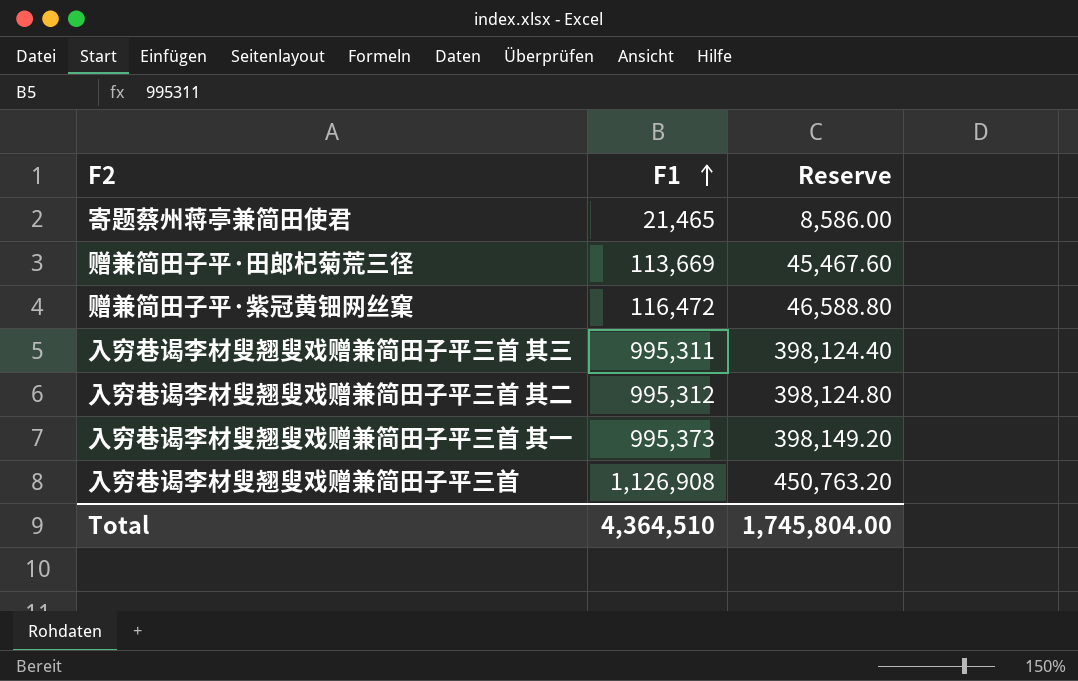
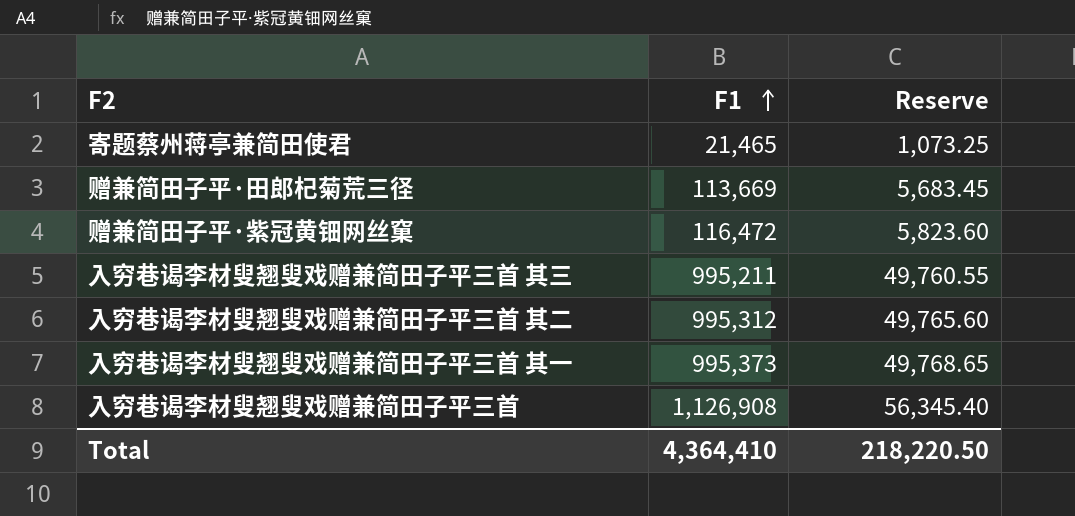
column Reserve | formula: [F1] * 0.4 -> [F1] * 0.05
入穷巷谒李材叟翘叟戏赠兼简田子平三首 其三 | F1: 995,311 -> 995,211
Total | F1: 4,364,510 -> 4,364,410
Total | Reserve: 1,745,804.00 -> 218,220.50

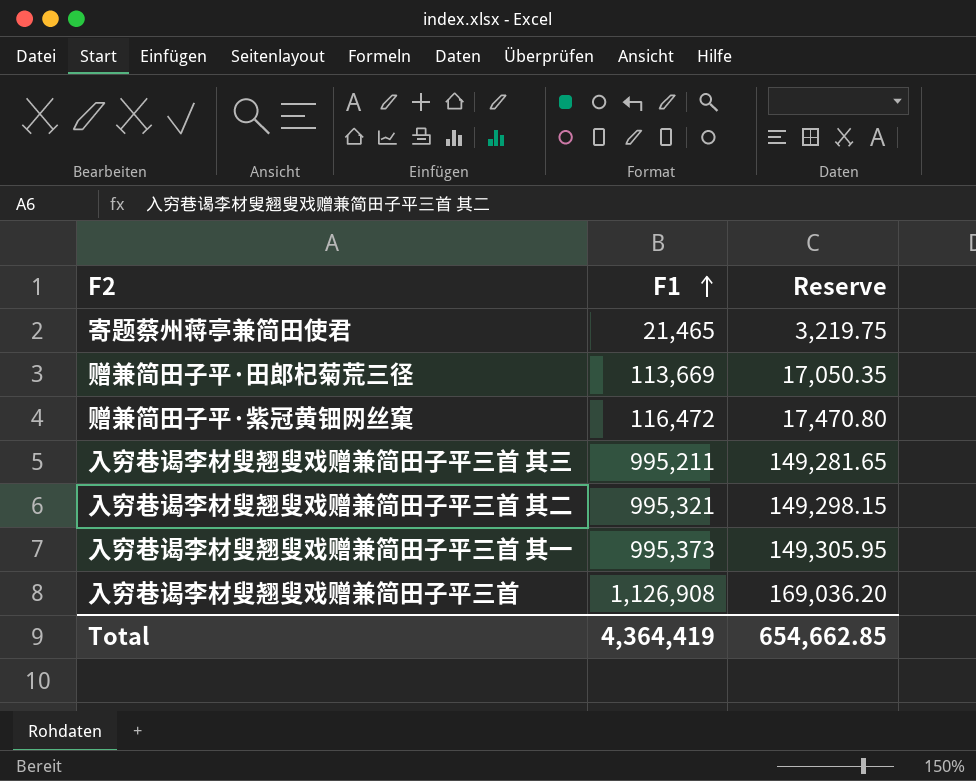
column Reserve | formula: [F1] * 0.05 -> [F1] * 0.15
入穷巷谒李材叟翘叟戏赠兼简田子平三首 其二 | F1: 995,312 -> 995,321
Total | F1: 4,364,410 -> 4,364,419
Total | Reserve: 218,220.50 -> 654,662.85

